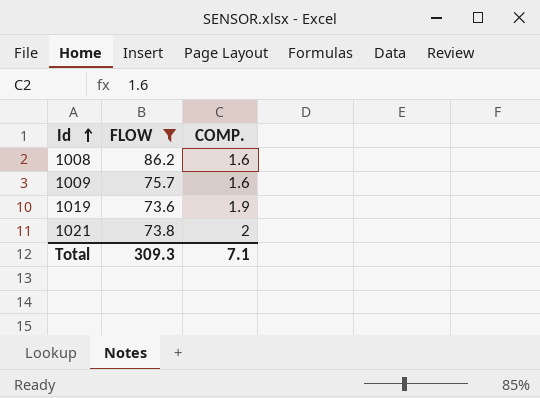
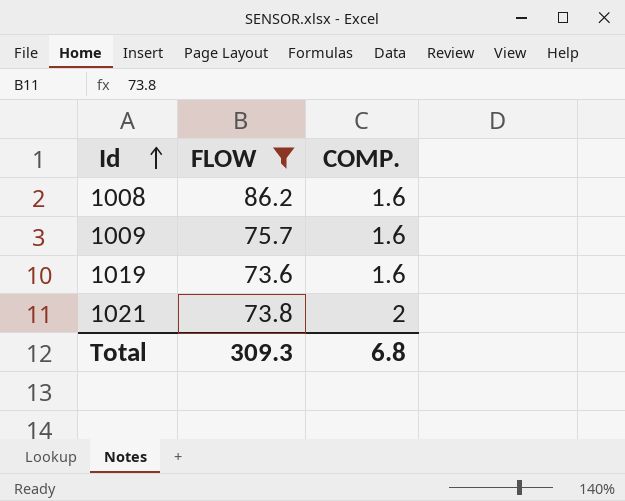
1019 | COMP.: 1.9 -> 1.6
Total | COMP.: 7.1 -> 6.8

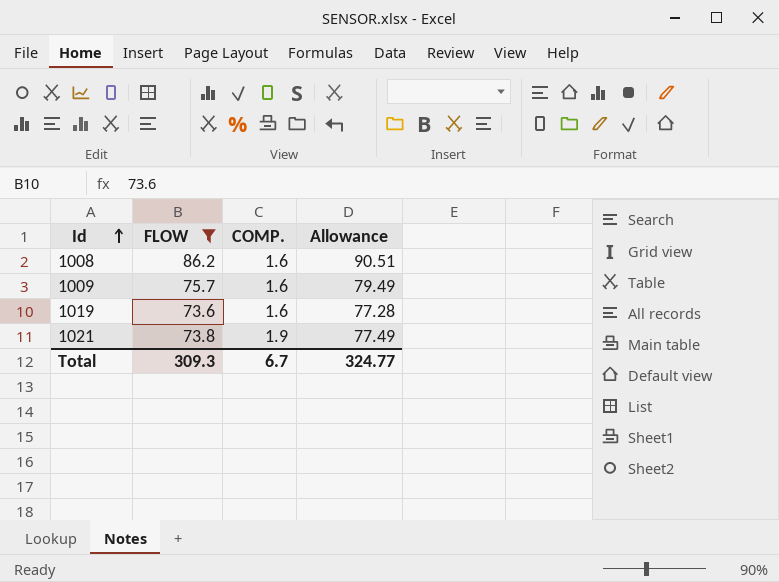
column Allowance | formula: none -> [FLOW] * 1.05
1021 | COMP.: 2 -> 1.9
Total | COMP.: 6.8 -> 6.7

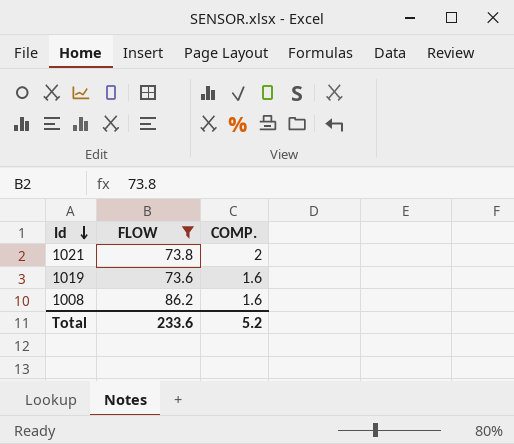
row order: Id ascending -> Id descending
column Allowance | formula: [FLOW] * 1.05 -> none
row 1009: 75.7 | 1.6 | 79.49 -> none
1021 | COMP.: 1.9 -> 2
Total | FLOW: 309.3 -> 233.6
Total | COMP.: 6.7 -> 5.2

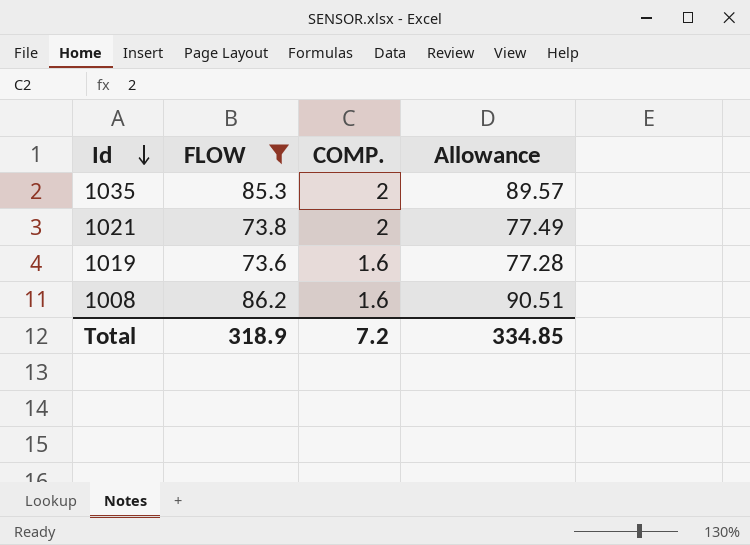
column Allowance | formula: none -> [FLOW] * 1.05
row 1035: none -> 85.3 | 2 | 89.57
Total | FLOW: 233.6 -> 318.9
Total | COMP.: 5.2 -> 7.2

